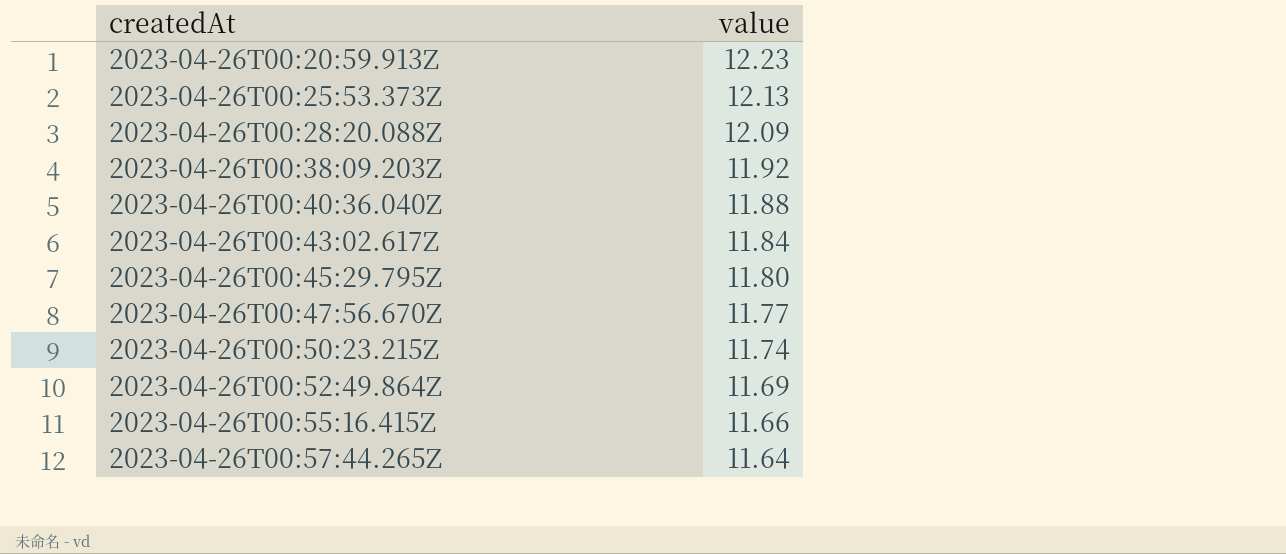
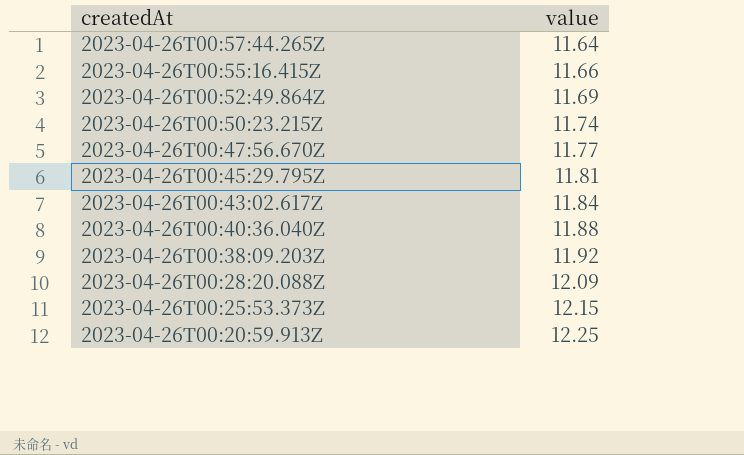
row order: createdAt ascending -> createdAt descending
2023-04-26T00:45:29.795Z | value: 11.80 -> 11.81
2023-04-26T00:25:53.373Z | value: 12.13 -> 12.15
2023-04-26T00:20:59.913Z | value: 12.23 -> 12.25

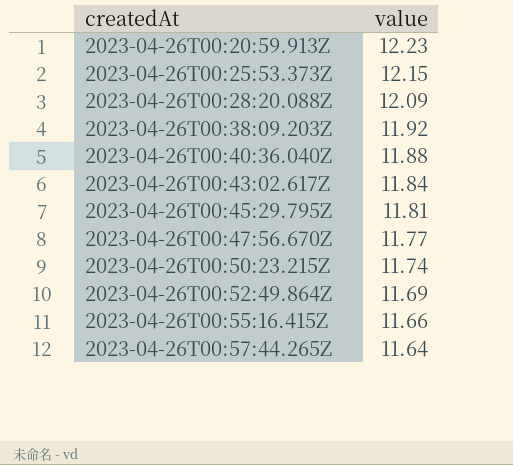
row order: createdAt descending -> createdAt ascending
2023-04-26T00:20:59.913Z | value: 12.25 -> 12.23

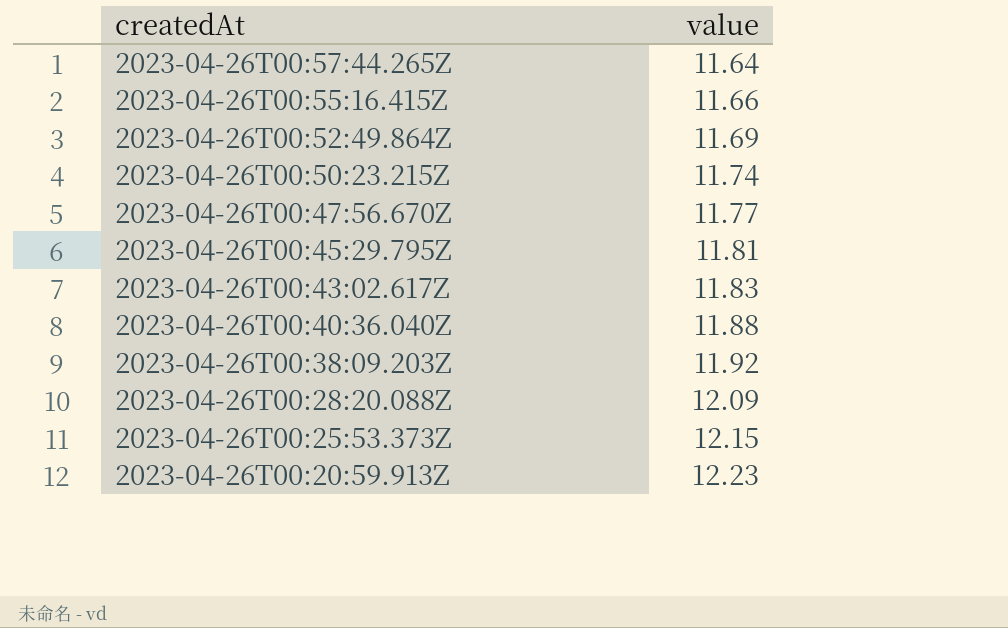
row order: createdAt ascending -> createdAt descending
2023-04-26T00:43:02.617Z | value: 11.84 -> 11.83

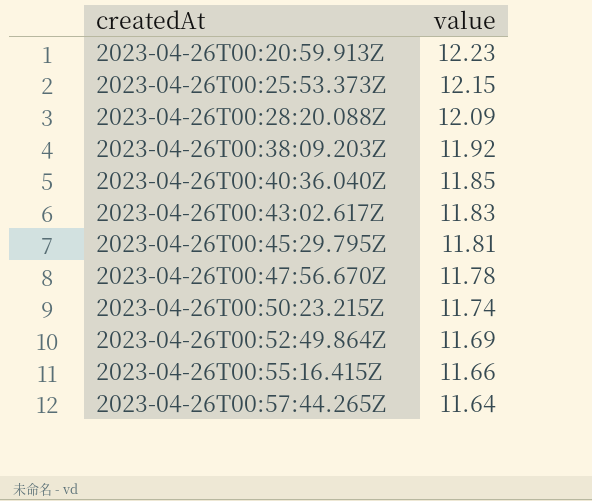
row order: createdAt descending -> createdAt ascending
2023-04-26T00:40:36.040Z | value: 11.88 -> 11.85
2023-04-26T00:47:56.670Z | value: 11.77 -> 11.78

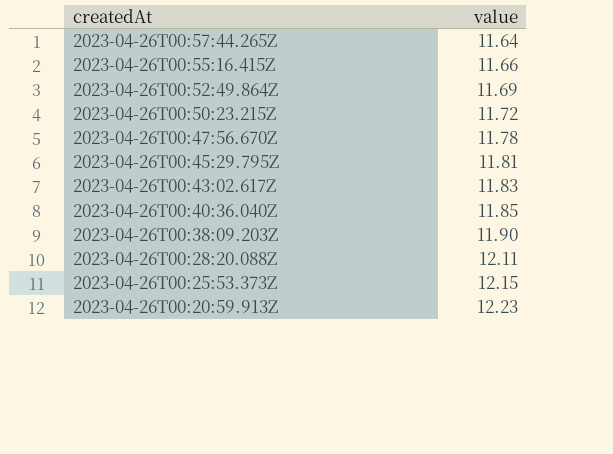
row order: createdAt ascending -> createdAt descending
2023-04-26T00:50:23.215Z | value: 11.74 -> 11.72
2023-04-26T00:38:09.203Z | value: 11.92 -> 11.90
2023-04-26T00:28:20.088Z | value: 12.09 -> 12.11

